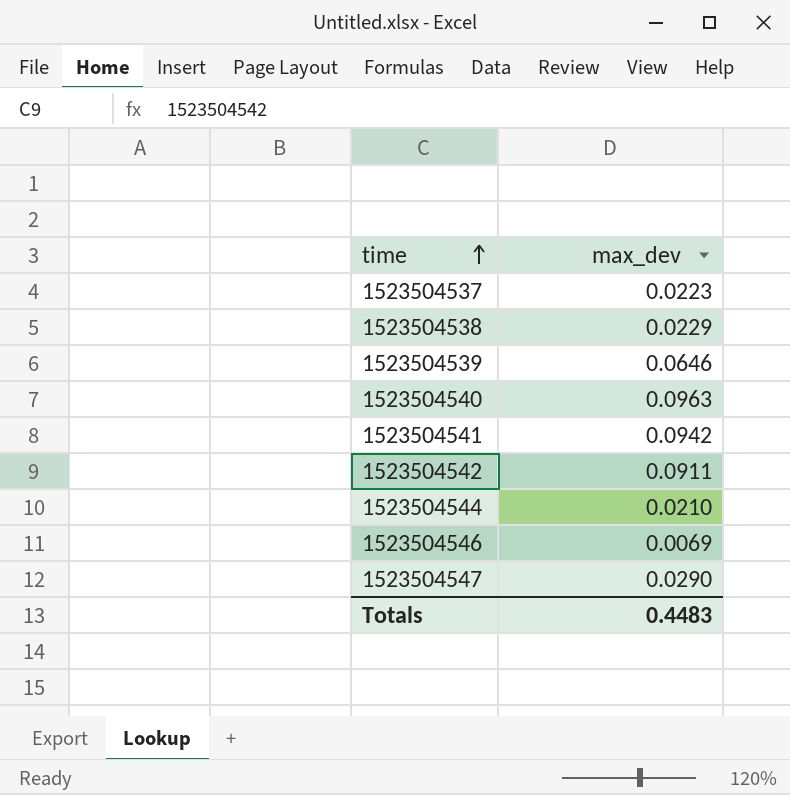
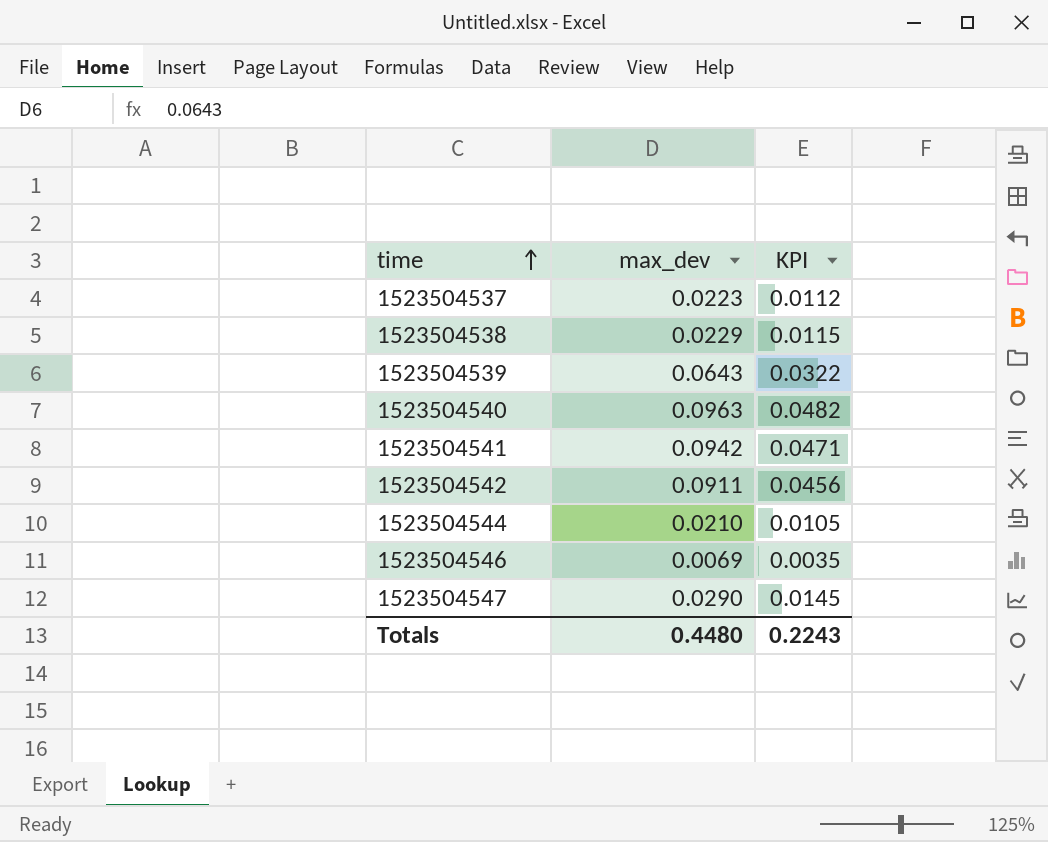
column KPI | formula: none -> [max_dev] * 0.5
1523504539 | max_dev: 0.0646 -> 0.0643
Totals | max_dev: 0.4483 -> 0.4480

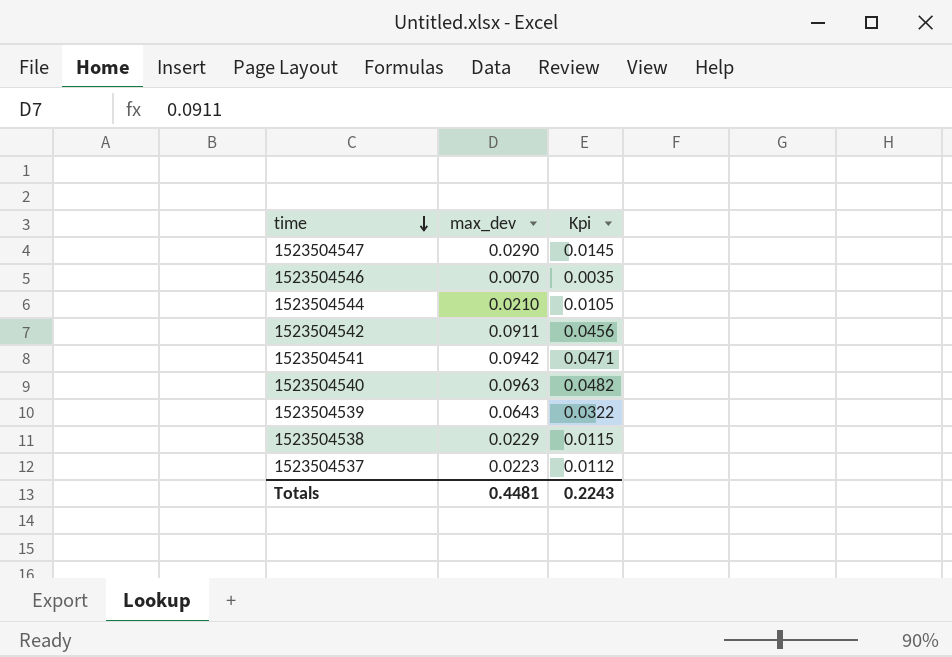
row order: time ascending -> time descending
column name: KPI -> Kpi
1523504546 | max_dev: 0.0069 -> 0.0070
Totals | max_dev: 0.4480 -> 0.4481

